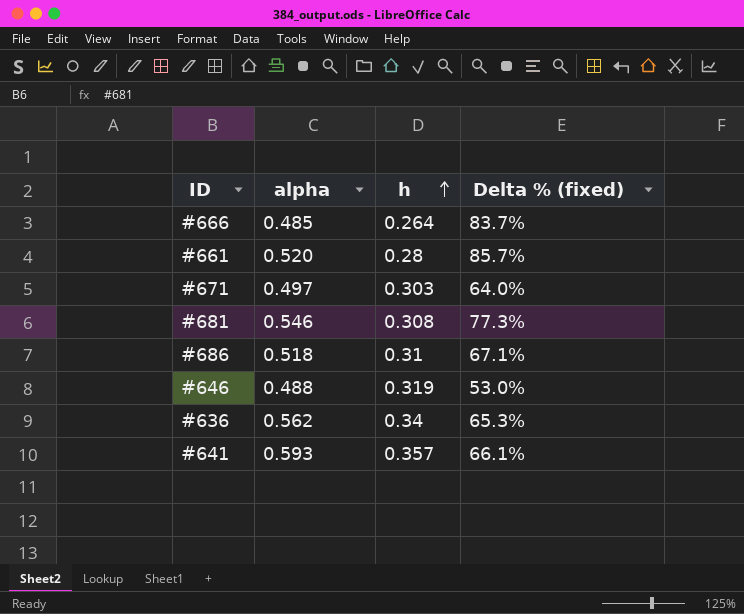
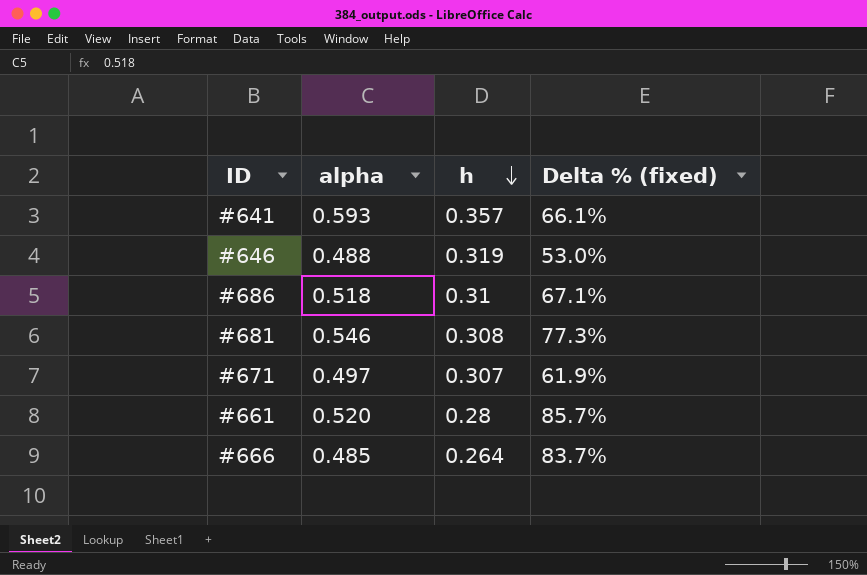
row order: h ascending -> h descending
row #636: 0.562 | 0.34 | 65.3% -> none
#671 | h: 0.303 -> 0.307
#671 | Delta % (fixed): 64.0% -> 61.9%

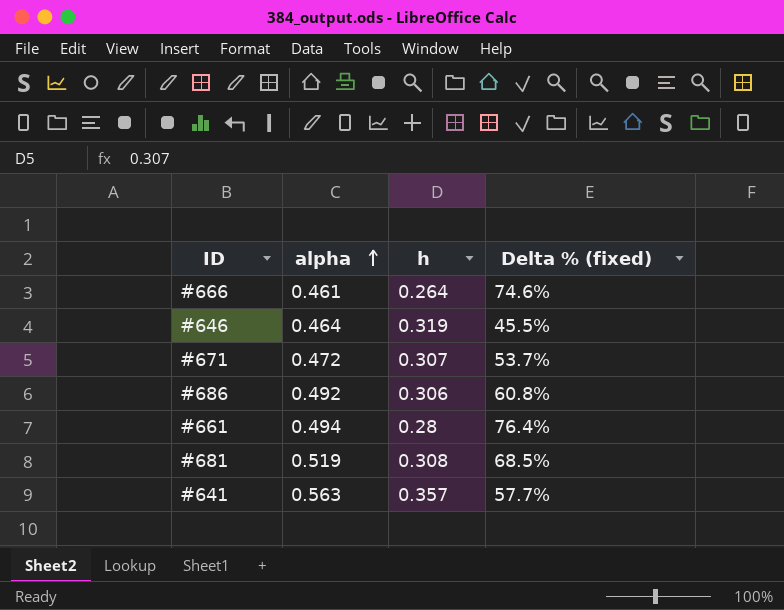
row order: h descending -> alpha ascending
#666 | alpha: 0.485 -> 0.461
#666 | Delta % (fixed): 83.7% -> 74.6%
#646 | alpha: 0.488 -> 0.464
#646 | Delta % (fixed): 53.0% -> 45.5%
#671 | alpha: 0.497 -> 0.472
#671 | Delta % (fixed): 61.9% -> 53.7%
#686 | alpha: 0.518 -> 0.492
#686 | h: 0.31 -> 0.306
#686 | Delta % (fixed): 67.1% -> 60.8%
#661 | alpha: 0.520 -> 0.494
#661 | Delta % (fixed): 85.7% -> 76.4%
#681 | alpha: 0.546 -> 0.519
#681 | Delta % (fixed): 77.3% -> 68.5%
#641 | alpha: 0.593 -> 0.563
#641 | Delta % (fixed): 66.1% -> 57.7%

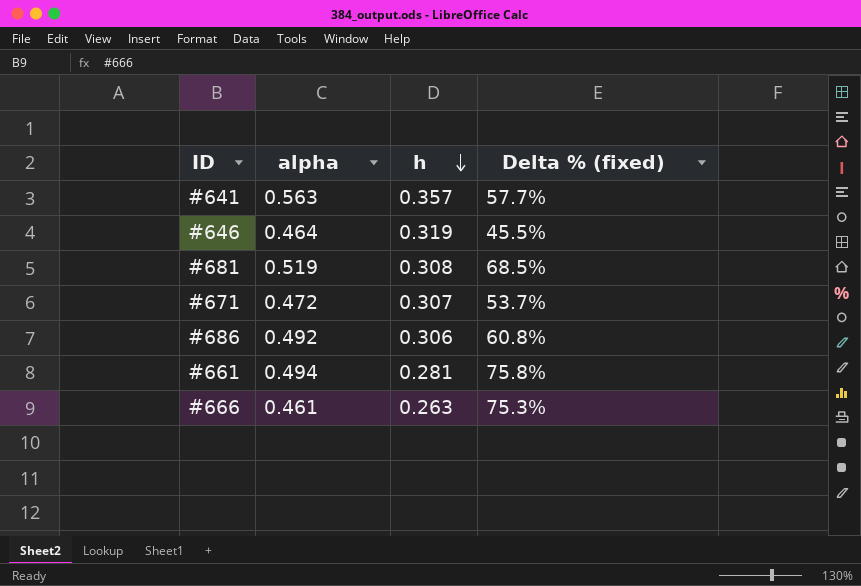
row order: alpha ascending -> h descending
#661 | h: 0.28 -> 0.281
#661 | Delta % (fixed): 76.4% -> 75.8%
#666 | h: 0.264 -> 0.263
#666 | Delta % (fixed): 74.6% -> 75.3%

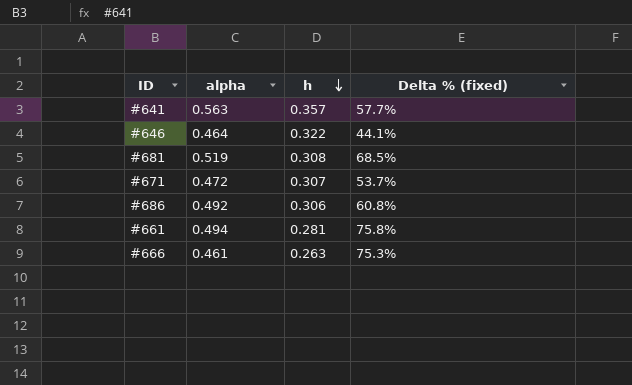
#646 | h: 0.319 -> 0.322
#646 | Delta % (fixed): 45.5% -> 44.1%

